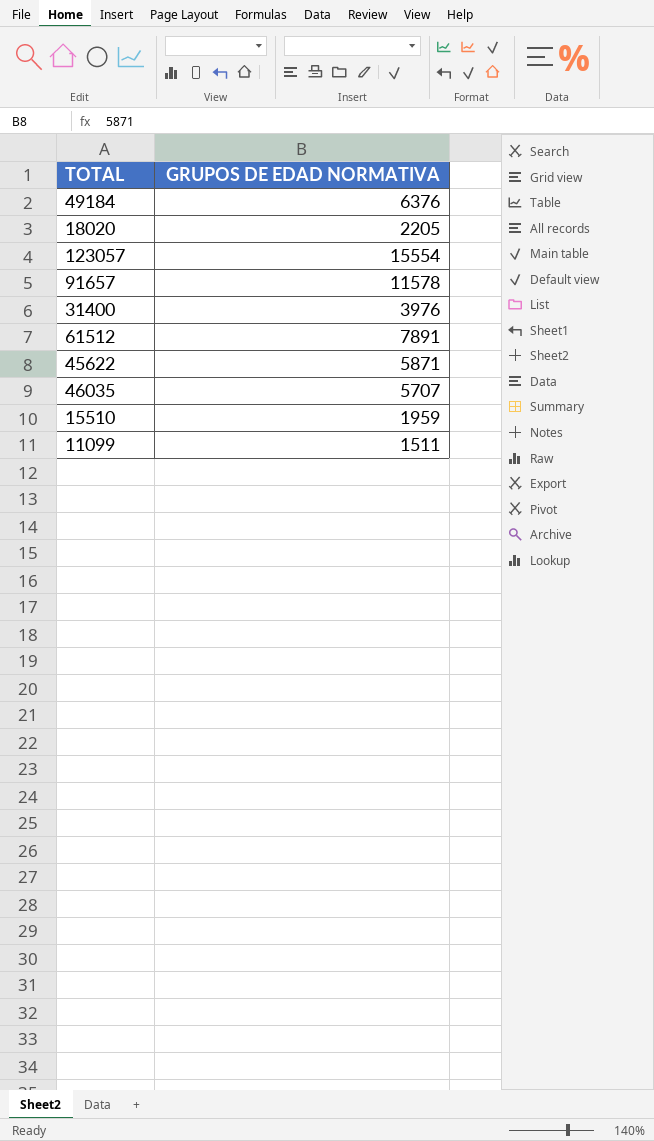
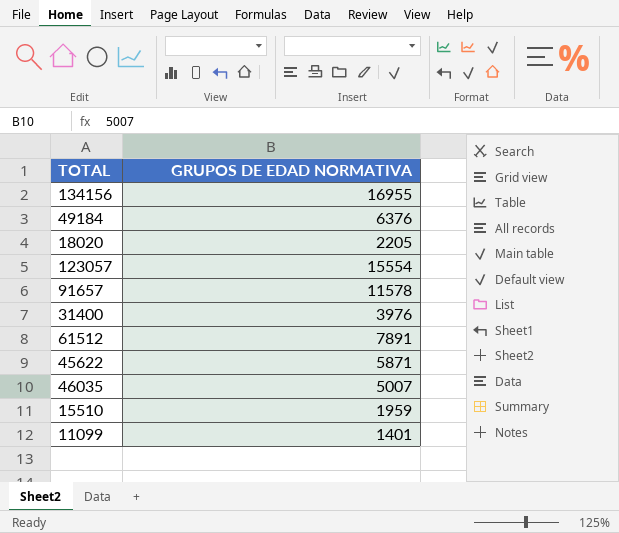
row 134156: none -> 16955
46035 | GRUPOS DE EDAD NORMATIVA: 5707 -> 5007
11099 | GRUPOS DE EDAD NORMATIVA: 1511 -> 1401

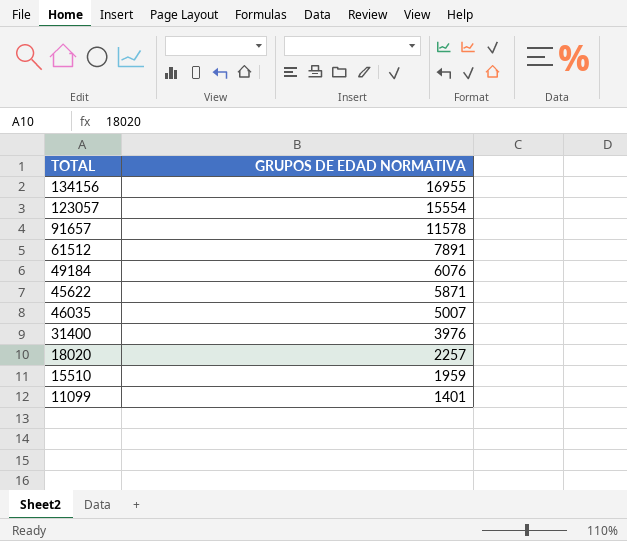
row order: none -> GRUPOS DE EDAD NORMATIVA descending
49184 | GRUPOS DE EDAD NORMATIVA: 6376 -> 6076
18020 | GRUPOS DE EDAD NORMATIVA: 2205 -> 2257

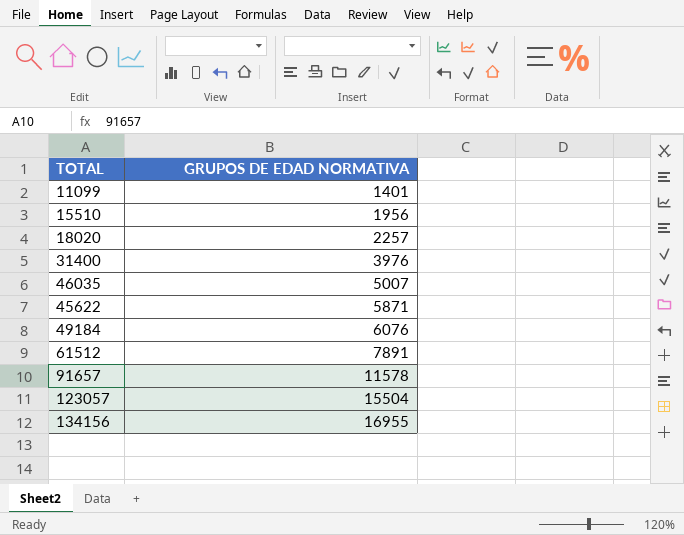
row order: GRUPOS DE EDAD NORMATIVA descending -> GRUPOS DE EDAD NORMATIVA ascending
15510 | GRUPOS DE EDAD NORMATIVA: 1959 -> 1956
123057 | GRUPOS DE EDAD NORMATIVA: 15554 -> 15504

